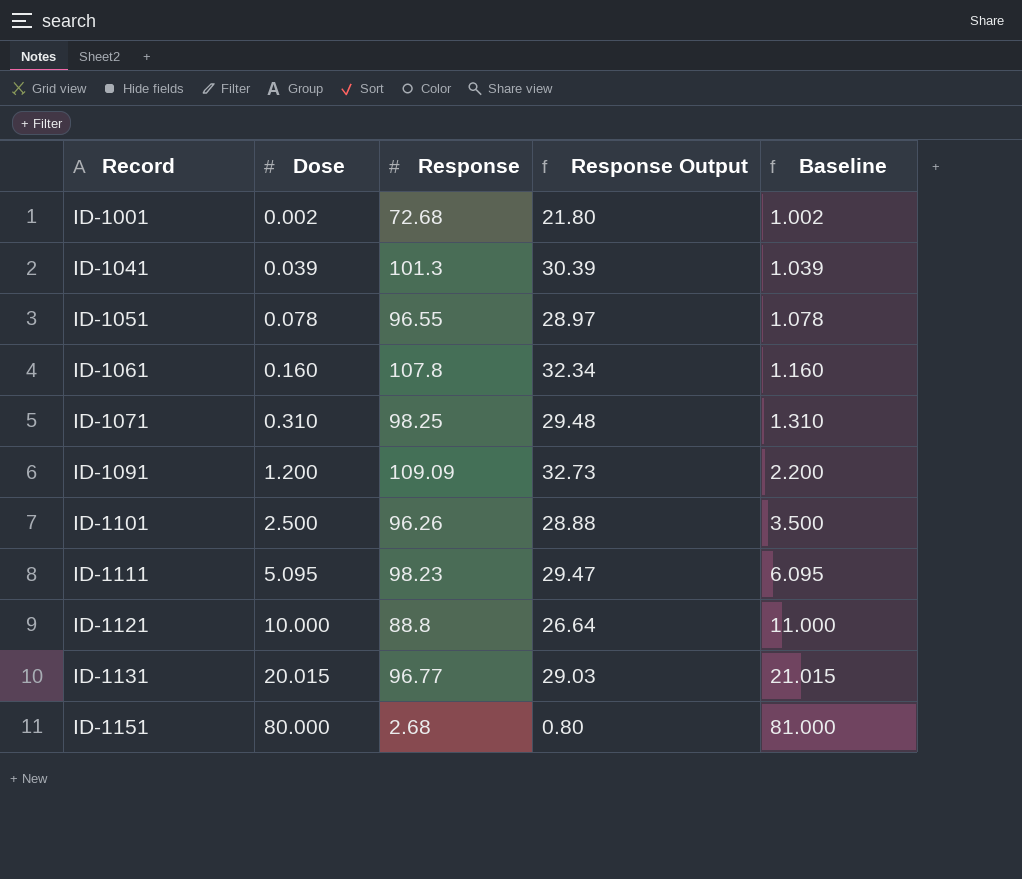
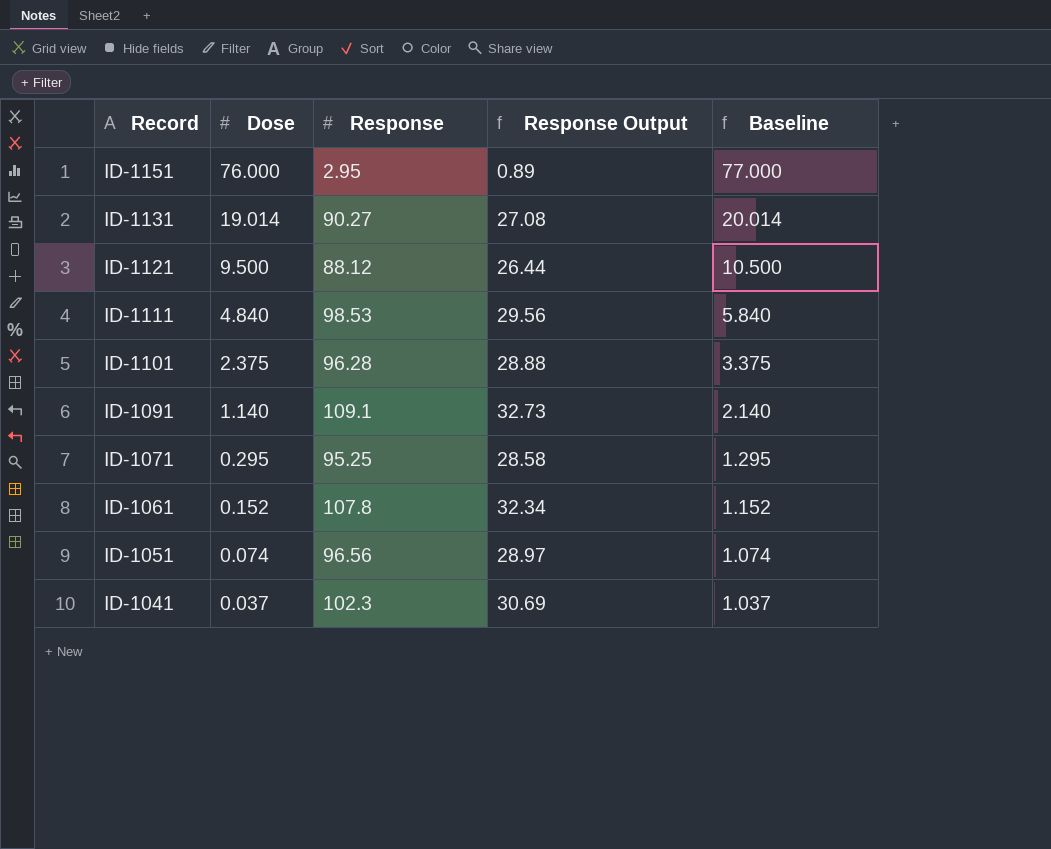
row order: Record ascending -> Record descending
row ID-1001: 0.002 | 72.68 | 21.80 | 1.002 -> none
ID-1151 | Dose: 80.000 -> 76.000
ID-1151 | Response: 2.68 -> 2.95
ID-1151 | Response Output: 0.80 -> 0.89
ID-1151 | Baseline: 81.000 -> 77.000
ID-1131 | Dose: 20.015 -> 19.014
ID-1131 | Response: 96.77 -> 90.27
ID-1131 | Response Output: 29.03 -> 27.08
ID-1131 | Baseline: 21.015 -> 20.014
ID-1121 | Dose: 10.000 -> 9.500
ID-1121 | Response: 88.8 -> 88.12
ID-1121 | Response Output: 26.64 -> 26.44
ID-1121 | Baseline: 11.000 -> 10.500
ID-1111 | Dose: 5.095 -> 4.840
ID-1111 | Response: 98.23 -> 98.53
ID-1111 | Response Output: 29.47 -> 29.56
ID-1111 | Baseline: 6.095 -> 5.840
ID-1101 | Dose: 2.500 -> 2.375
ID-1101 | Response: 96.26 -> 96.28
ID-1101 | Baseline: 3.500 -> 3.375
ID-1091 | Dose: 1.200 -> 1.140
ID-1091 | Response: 109.09 -> 109.1
ID-1091 | Baseline: 2.200 -> 2.140
ID-1071 | Dose: 0.310 -> 0.295
ID-1071 | Response: 98.25 -> 95.25
ID-1071 | Response Output: 29.48 -> 28.58
ID-1071 | Baseline: 1.310 -> 1.295
ID-1061 | Dose: 0.160 -> 0.152
ID-1061 | Baseline: 1.160 -> 1.152
ID-1051 | Dose: 0.078 -> 0.074
ID-1051 | Response: 96.55 -> 96.56
ID-1051 | Baseline: 1.078 -> 1.074
ID-1041 | Dose: 0.039 -> 0.037
ID-1041 | Response: 101.3 -> 102.3
ID-1041 | Response Output: 30.39 -> 30.69
ID-1041 | Baseline: 1.039 -> 1.037

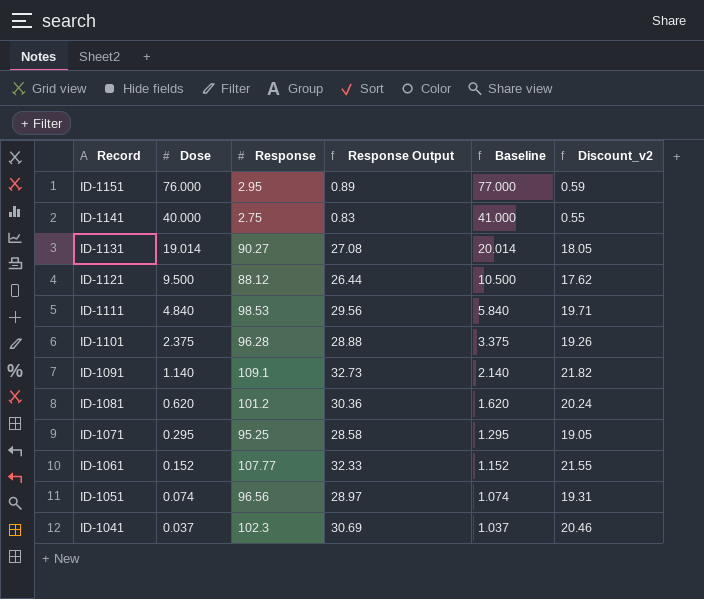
column Discount_v2 | formula: none -> [Response] * 0.2
row ID-1141: none -> 40.000 | 2.75 | 0.83 | 41.000 | 0.55
row ID-1081: none -> 0.620 | 101.2 | 30.36 | 1.620 | 20.24
ID-1061 | Response: 107.8 -> 107.77
ID-1061 | Response Output: 32.34 -> 32.33

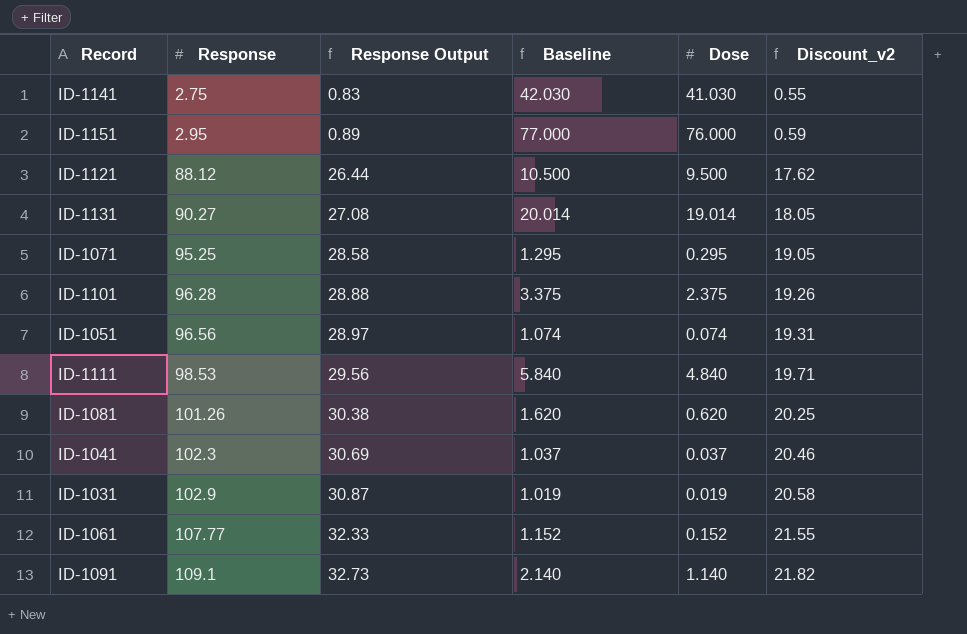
row order: Record descending -> Response ascending
column Dose | position: 2 -> 5
ID-1141 | Baseline: 41.000 -> 42.030
ID-1141 | Dose: 40.000 -> 41.030
ID-1081 | Response: 101.2 -> 101.26
ID-1081 | Response Output: 30.36 -> 30.38
ID-1081 | Discount_v2: 20.24 -> 20.25
row ID-1031: none -> 102.9 | 30.87 | 1.019 | 0.019 | 20.58

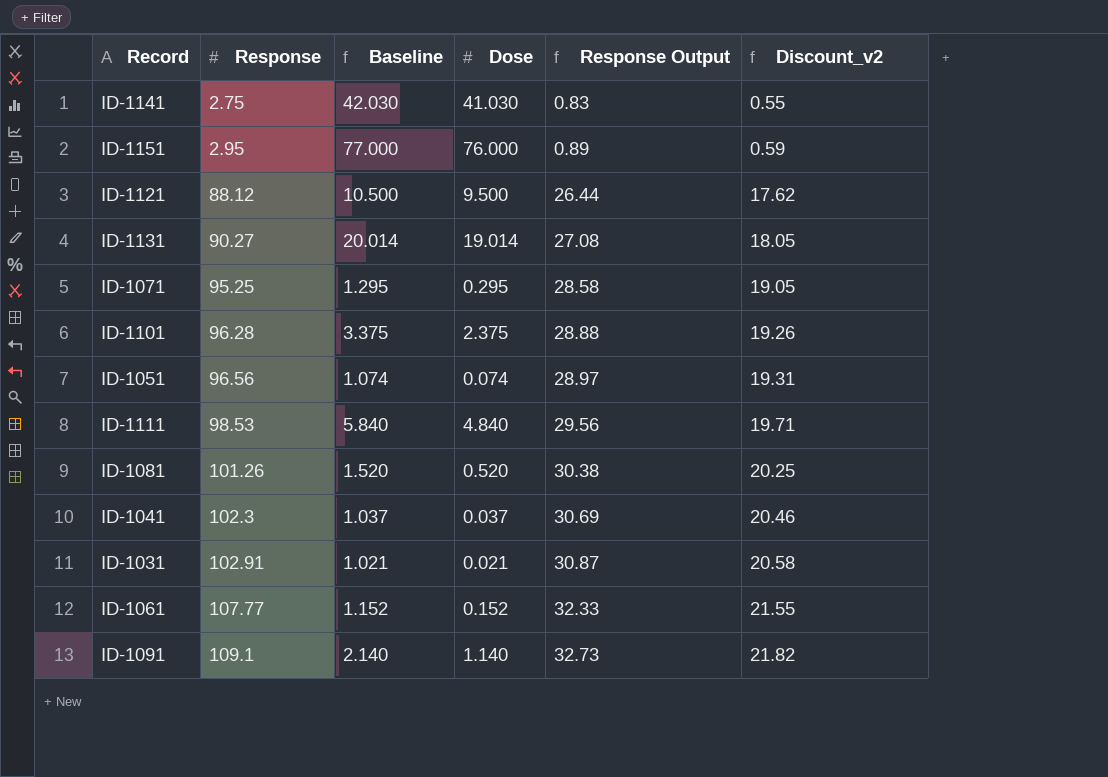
column Response Output | position: 3 -> 5
ID-1081 | Baseline: 1.620 -> 1.520
ID-1081 | Dose: 0.620 -> 0.520
ID-1031 | Response: 102.9 -> 102.91
ID-1031 | Baseline: 1.019 -> 1.021
ID-1031 | Dose: 0.019 -> 0.021

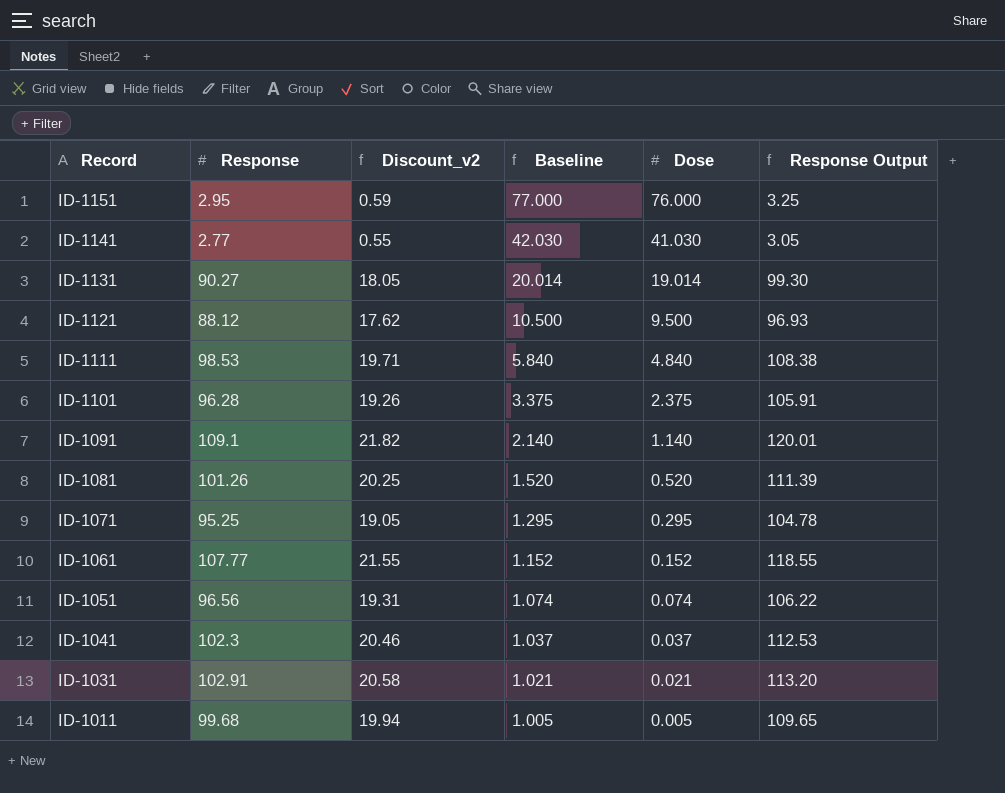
row order: Response ascending -> Record descending
column Discount_v2 | position: 6 -> 3
column Response Output | formula: [Response] * 0.3 -> [Response] * 1.1
ID-1141 | Response: 2.75 -> 2.77
row ID-1011: none -> 99.68 | 19.94 | 1.005 | 0.005 | 109.65

